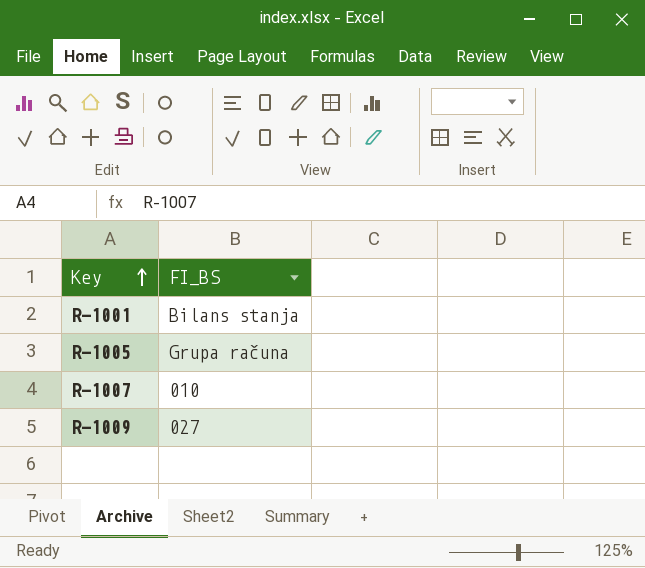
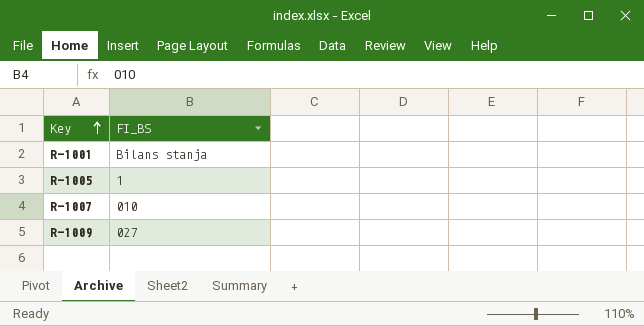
R-1005 | FI_BS: Grupa računa -> 1

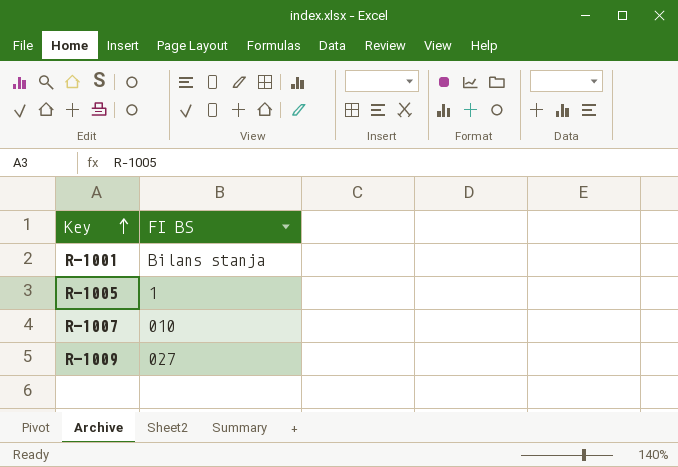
column name: FI_BS -> FI BS

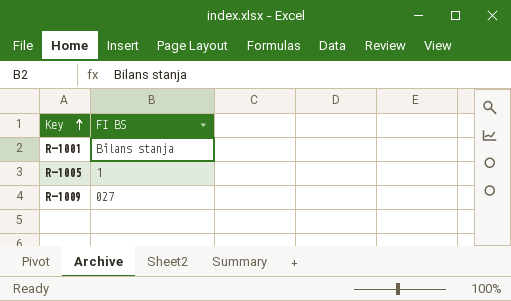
row R-1007: 010 -> none

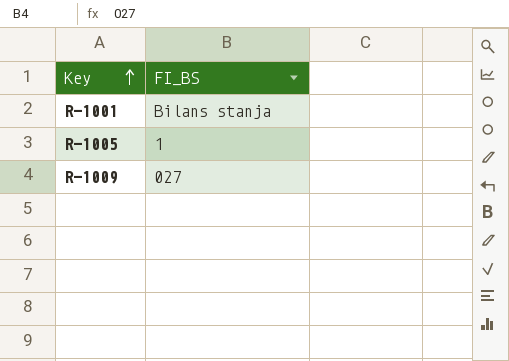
column name: FI BS -> FI_BS

